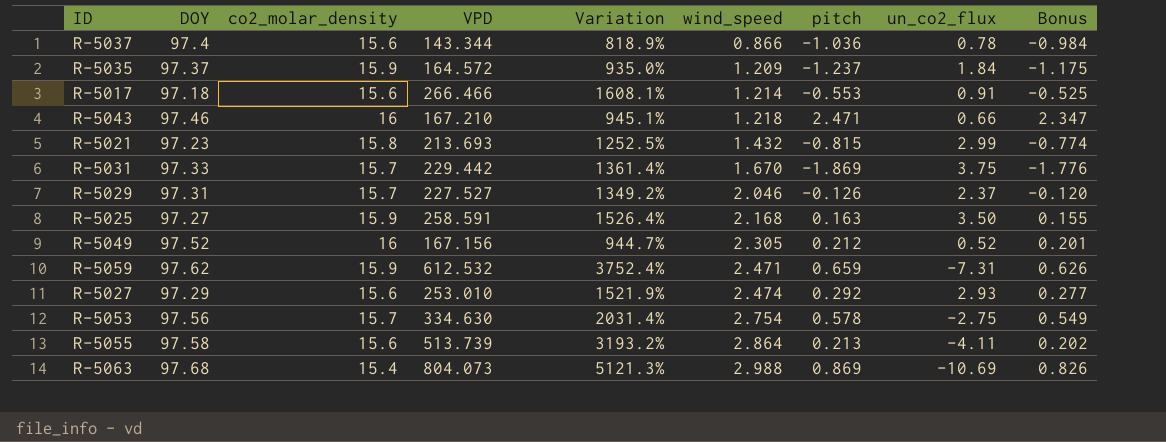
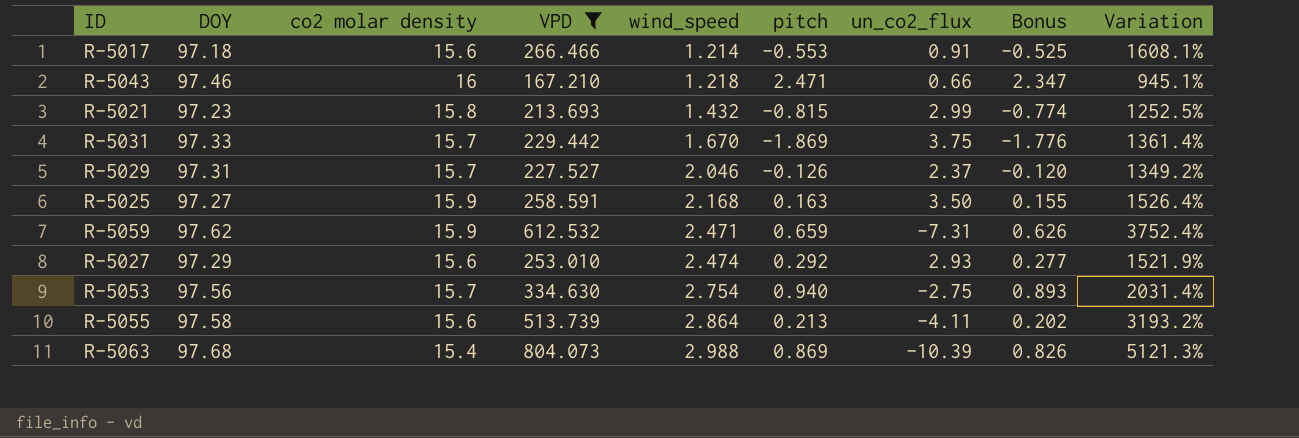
filter: none -> VPD >= 167.210
column name: co2_molar_density -> co2 molar density
column Variation | position: 5 -> 9
R-5053 | pitch: 0.578 -> 0.940
R-5053 | Bonus: 0.549 -> 0.893
R-5063 | un_co2_flux: -10.69 -> -10.39

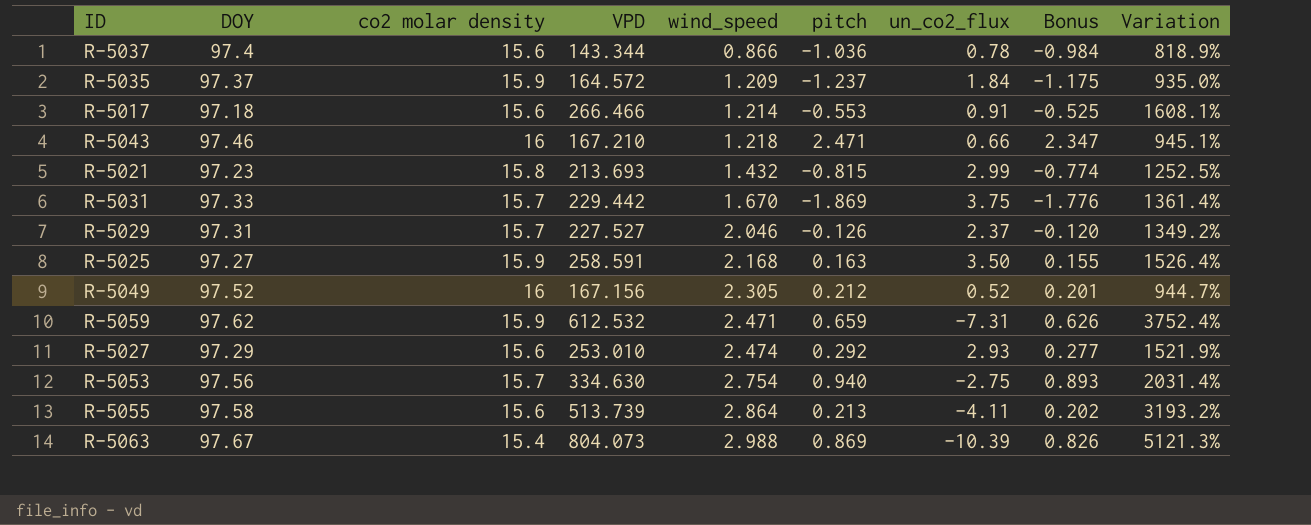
filter: VPD >= 167.210 -> none
R-5063 | DOY: 97.68 -> 97.67

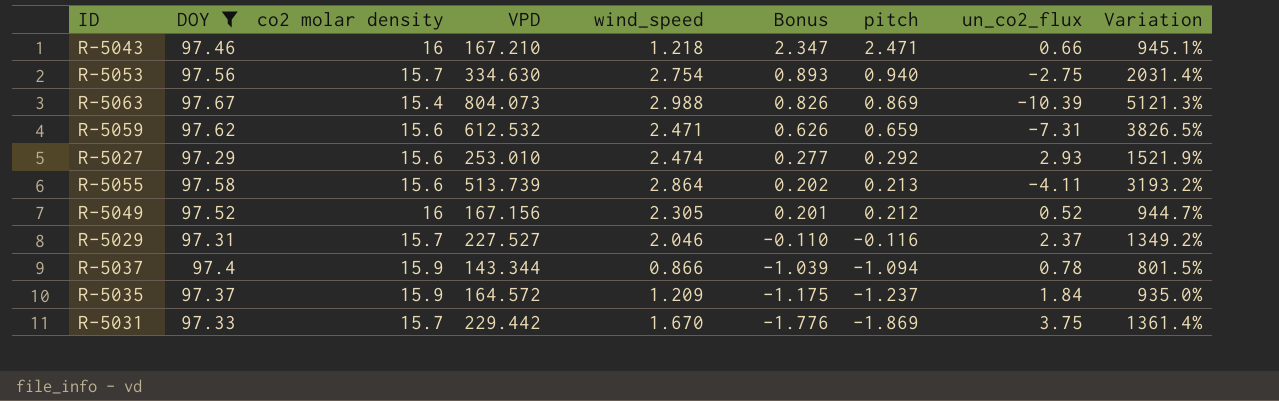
filter: none -> DOY >= 97.29
row order: wind_speed ascending -> Bonus descending
column Bonus | position: 8 -> 6
R-5059 | co2 molar density: 15.9 -> 15.6
R-5059 | Variation: 3752.4% -> 3826.5%
R-5029 | Bonus: -0.120 -> -0.110
R-5029 | pitch: -0.126 -> -0.116
R-5037 | co2 molar density: 15.6 -> 15.9
R-5037 | Bonus: -0.984 -> -1.039
R-5037 | pitch: -1.036 -> -1.094
R-5037 | Variation: 818.9% -> 801.5%

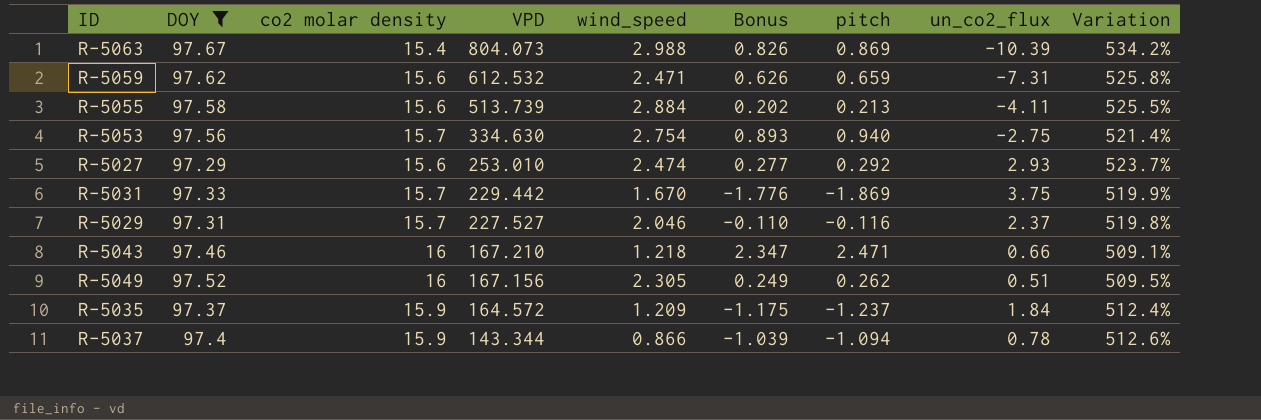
row order: Bonus descending -> VPD descending
column Variation | formula: ([VPD] - [co2 molar density]) / [co2 molar density] -> ([DOY] - [co2 molar density]) / [co2 molar density]
R-5055 | wind_speed: 2.864 -> 2.884
R-5049 | Bonus: 0.201 -> 0.249
R-5049 | pitch: 0.212 -> 0.262
R-5049 | un_co2_flux: 0.52 -> 0.51

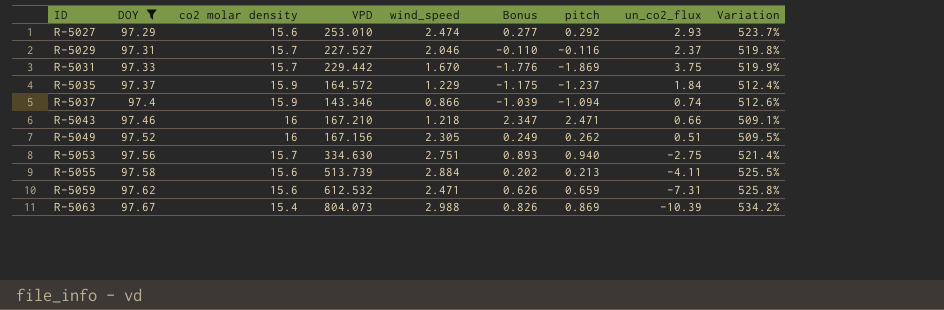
row order: VPD descending -> ID ascending
R-5035 | wind_speed: 1.209 -> 1.229
R-5037 | VPD: 143.344 -> 143.346
R-5037 | un_co2_flux: 0.78 -> 0.74
R-5053 | wind_speed: 2.754 -> 2.751

